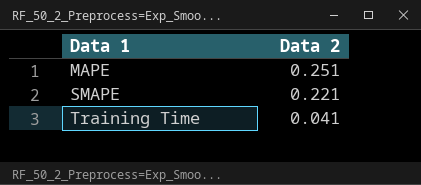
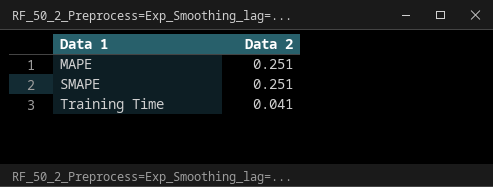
SMAPE | Data 2: 0.221 -> 0.251

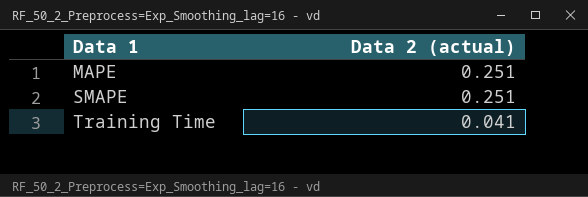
column name: Data 2 -> Data 2 (actual)

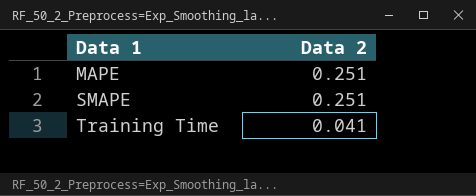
column name: Data 2 (actual) -> Data 2

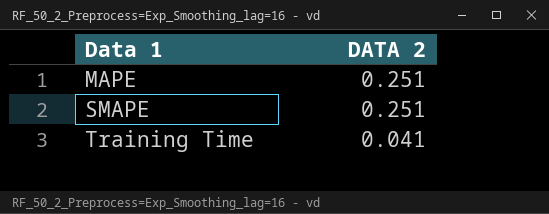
column name: Data 2 -> DATA 2

